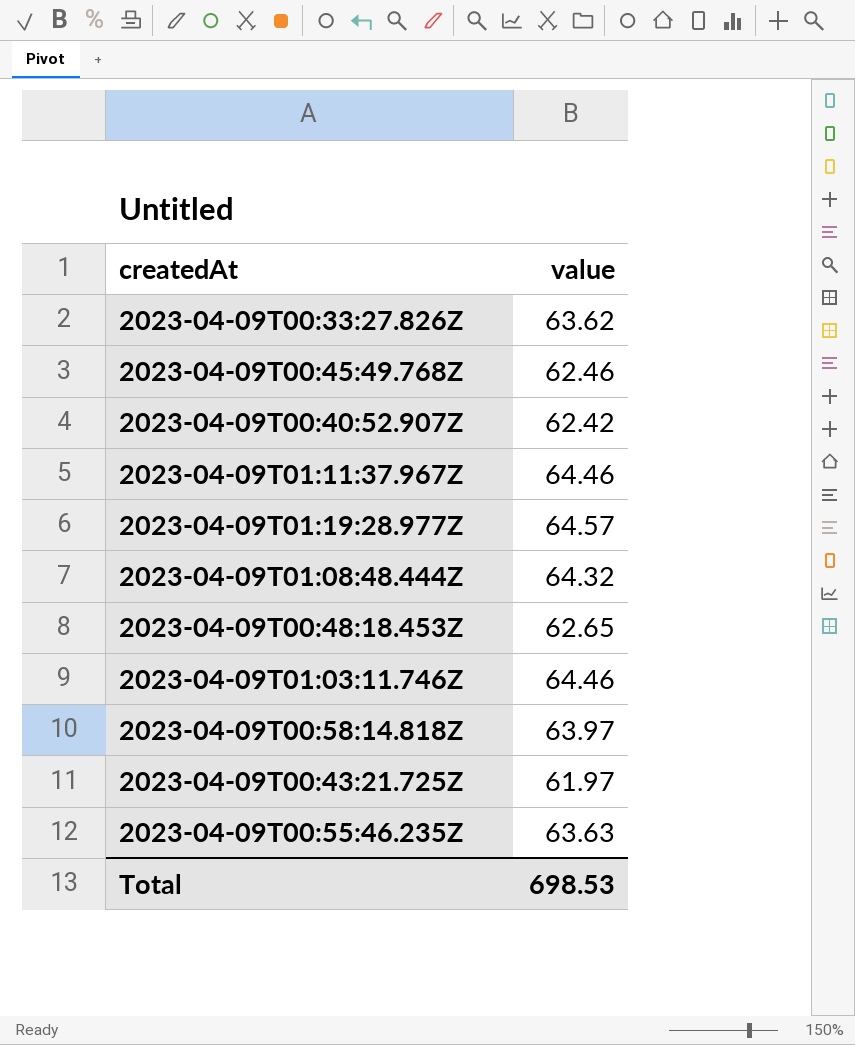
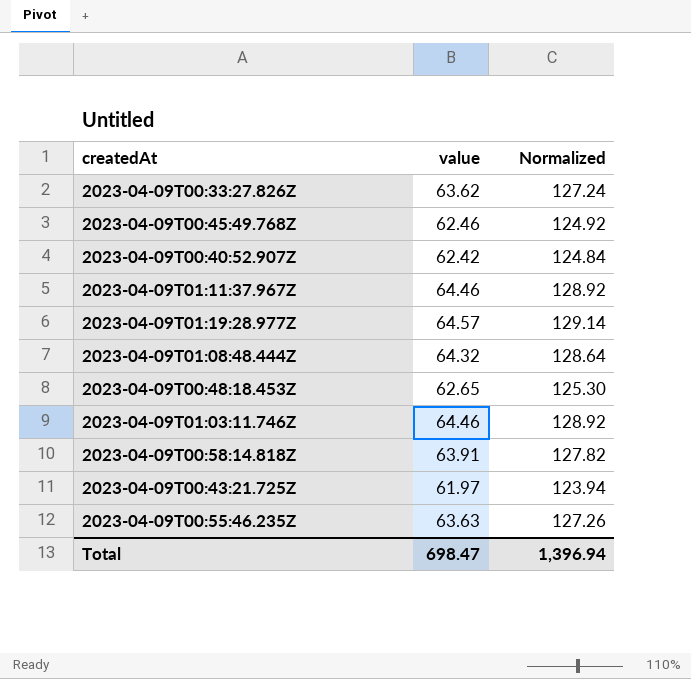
column Normalized | formula: none -> [value] * 2
2023-04-09T00:58:14.818Z | value: 63.97 -> 63.91
Total | value: 698.53 -> 698.47

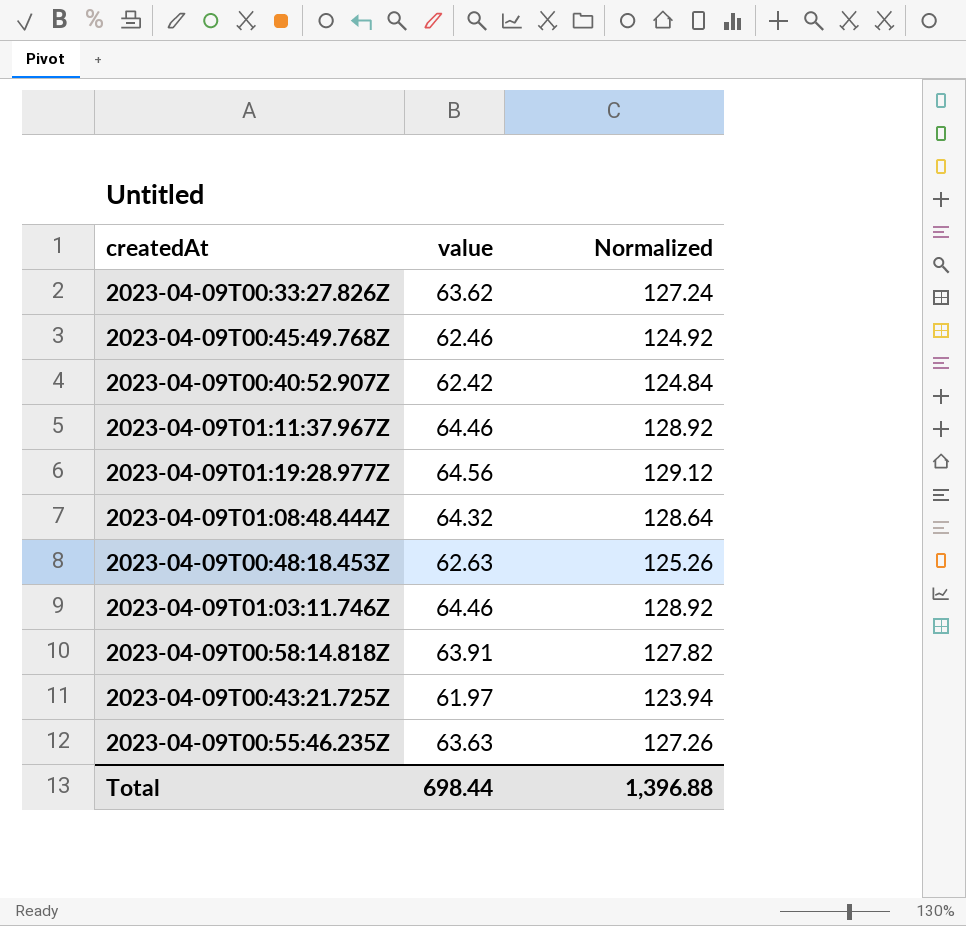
2023-04-09T01:19:28.977Z | value: 64.57 -> 64.56
2023-04-09T01:19:28.977Z | Normalized: 129.14 -> 129.12
2023-04-09T00:48:18.453Z | value: 62.65 -> 62.63
2023-04-09T00:48:18.453Z | Normalized: 125.30 -> 125.26
Total | value: 698.47 -> 698.44
Total | Normalized: 1,396.94 -> 1,396.88

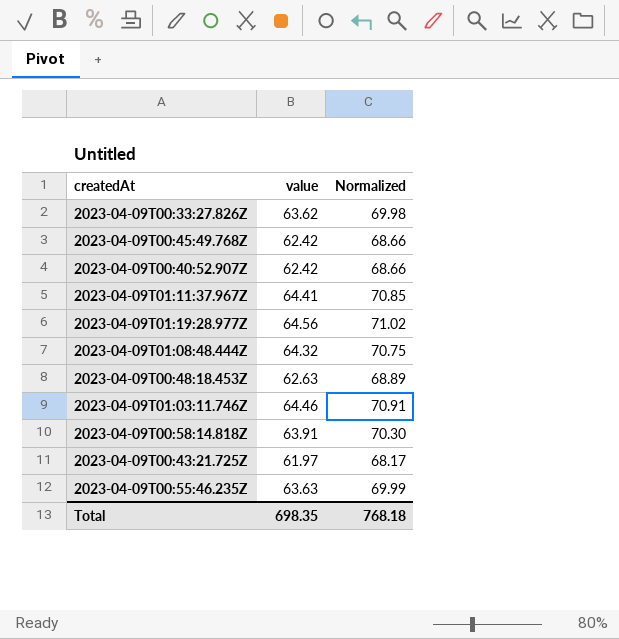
column Normalized | formula: [value] * 2 -> [value] * 1.1
2023-04-09T00:45:49.768Z | value: 62.46 -> 62.42
2023-04-09T01:11:37.967Z | value: 64.46 -> 64.41
Total | value: 698.44 -> 698.35
Total | Normalized: 1,396.88 -> 768.18

